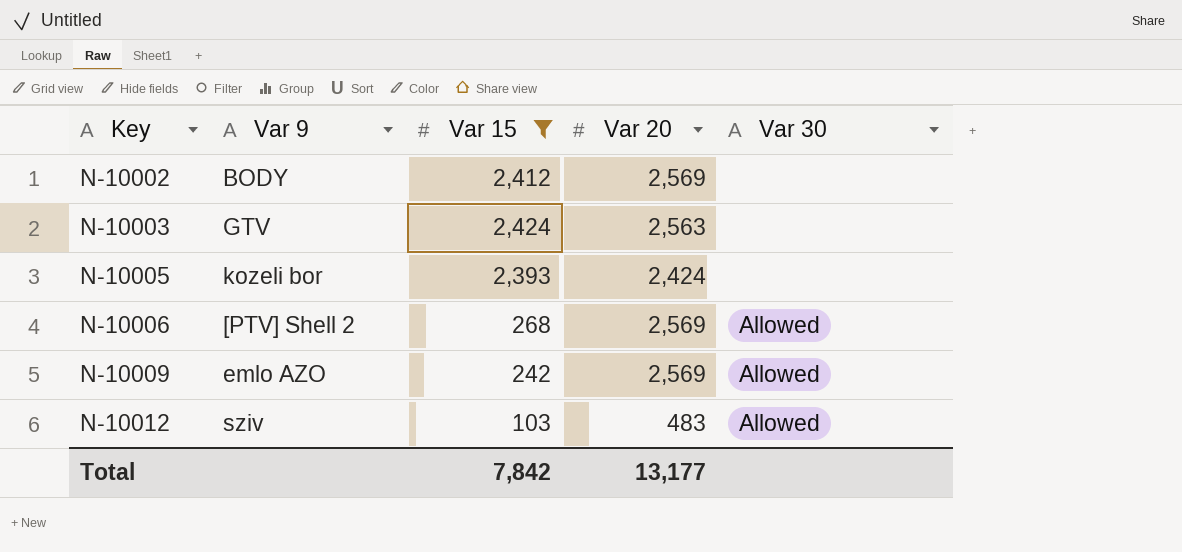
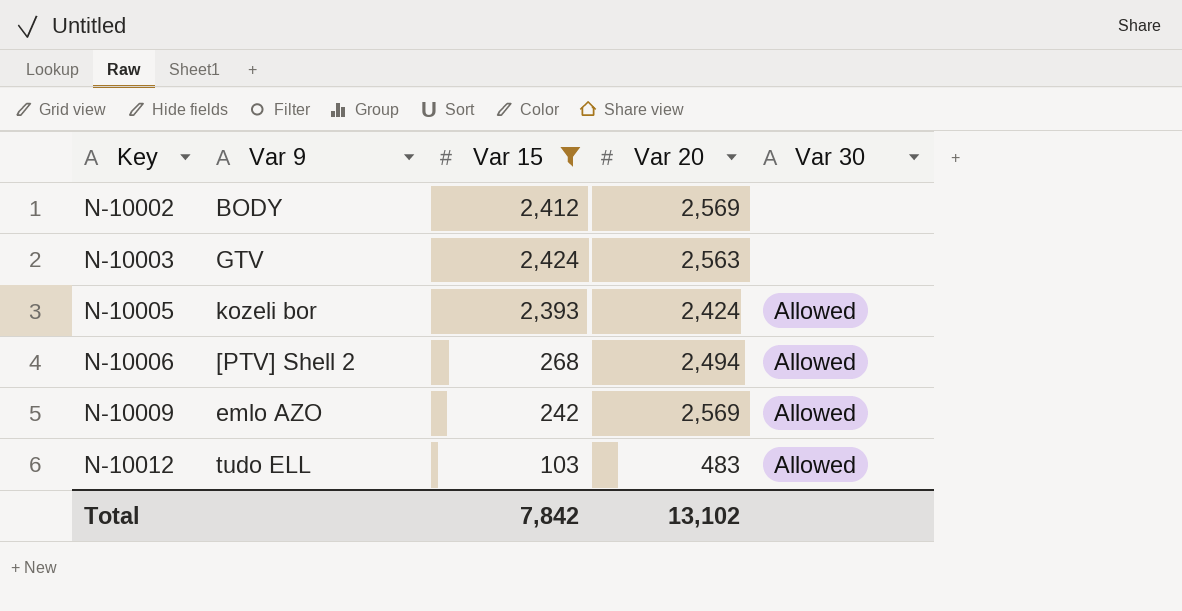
N-10005 | Var 30: none -> Allowed
N-10006 | Var 20: 2,569 -> 2,494
N-10012 | Var 9: sziv -> tudo ELL
Total | Var 20: 13,177 -> 13,102

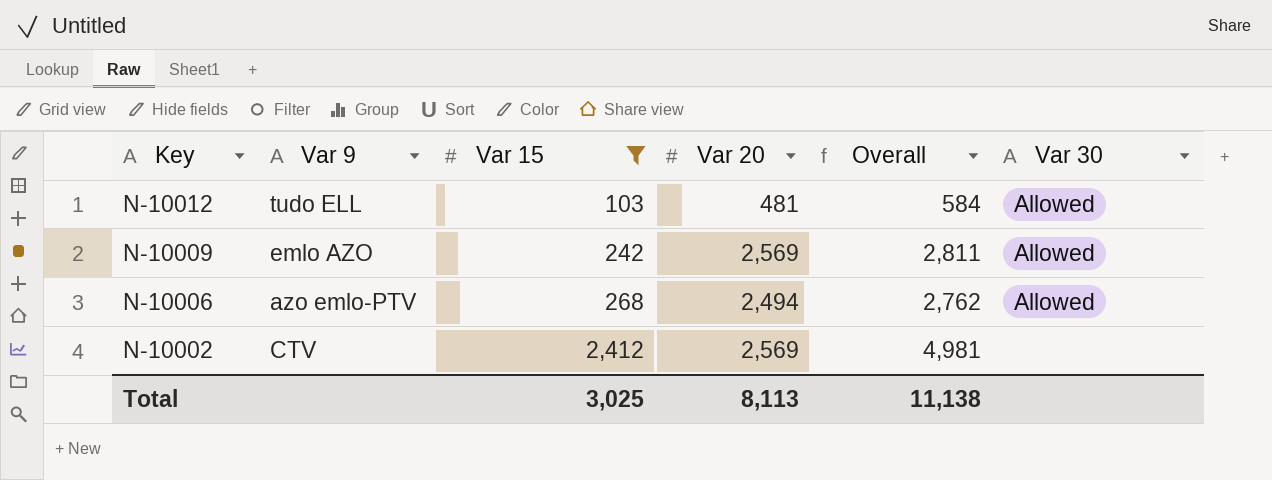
row order: Key ascending -> Key descending
column Overall | formula: none -> [Var 15] + [Var 20]
row N-10003: GTV | 2,424 | 2,563 | none -> none
row N-10005: kozeli bor | 2,393 | 2,424 | Allowed -> none
N-10012 | Var 20: 483 -> 481
N-10006 | Var 9: [PTV] Shell 2 -> azo emlo-PTV
N-10002 | Var 9: BODY -> CTV
Total | Var 15: 7,842 -> 3,025
Total | Var 20: 13,102 -> 8,113

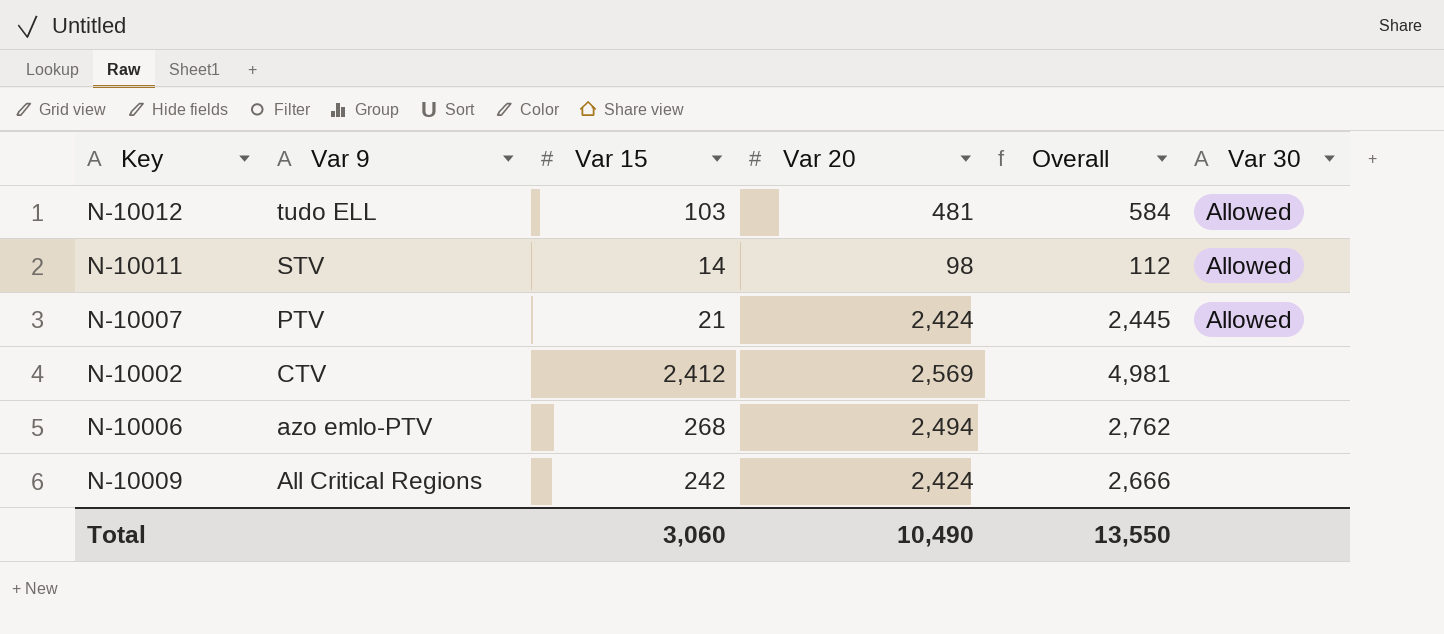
filter: Var 15 >= 103 -> none
row order: Key descending -> Var 9 descending
N-10006 | Var 30: Allowed -> none
N-10009 | Var 9: emlo AZO -> All Critical Regions
N-10009 | Var 20: 2,569 -> 2,424
N-10009 | Overall: 2,811 -> 2,666
N-10009 | Var 30: Allowed -> none
Total | Var 15: 3,025 -> 3,060
Total | Var 20: 8,113 -> 10,490
Total | Overall: 11,138 -> 13,550

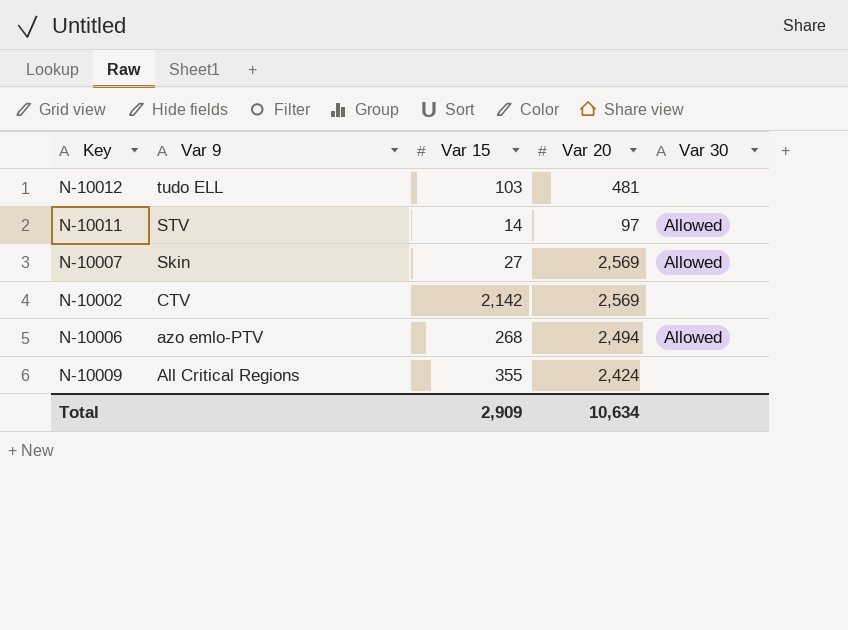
column Overall | formula: [Var 15] + [Var 20] -> none
N-10012 | Var 30: Allowed -> none
N-10011 | Var 20: 98 -> 97
N-10007 | Var 9: PTV -> Skin
N-10007 | Var 15: 21 -> 27
N-10007 | Var 20: 2,424 -> 2,569
N-10002 | Var 15: 2,412 -> 2,142
N-10006 | Var 30: none -> Allowed
N-10009 | Var 15: 242 -> 355
Total | Var 15: 3,060 -> 2,909
Total | Var 20: 10,490 -> 10,634

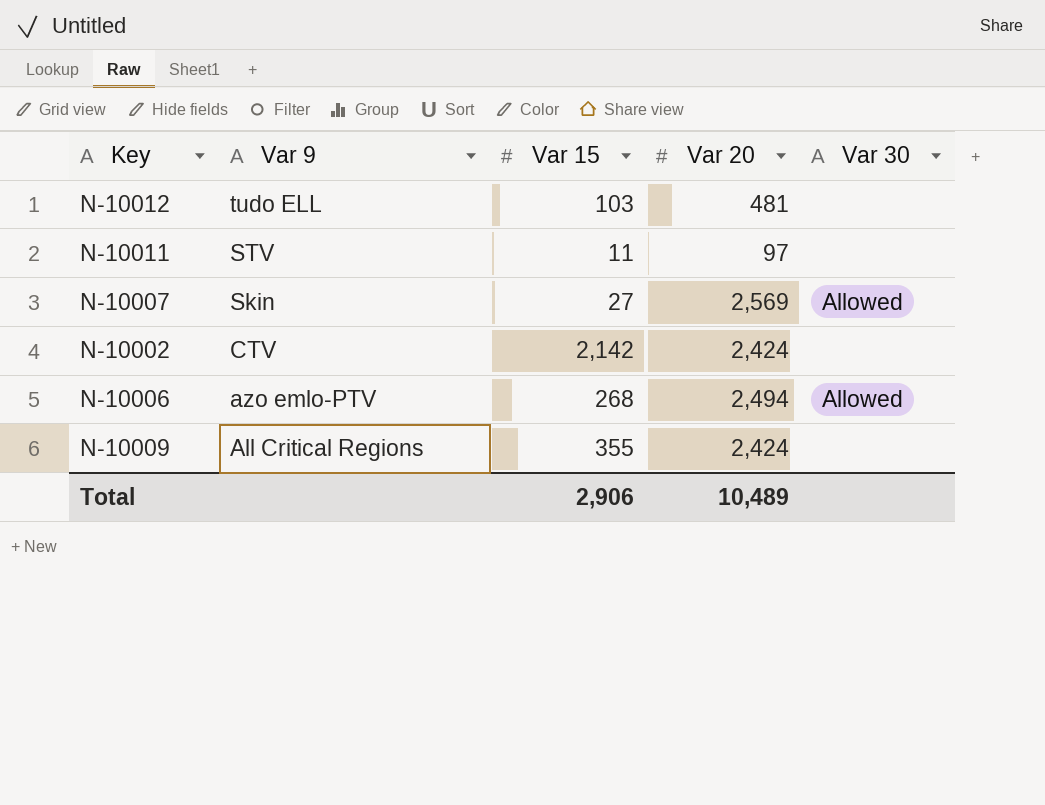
N-10011 | Var 15: 14 -> 11
N-10011 | Var 30: Allowed -> none
N-10002 | Var 20: 2,569 -> 2,424
Total | Var 15: 2,909 -> 2,906
Total | Var 20: 10,634 -> 10,489

